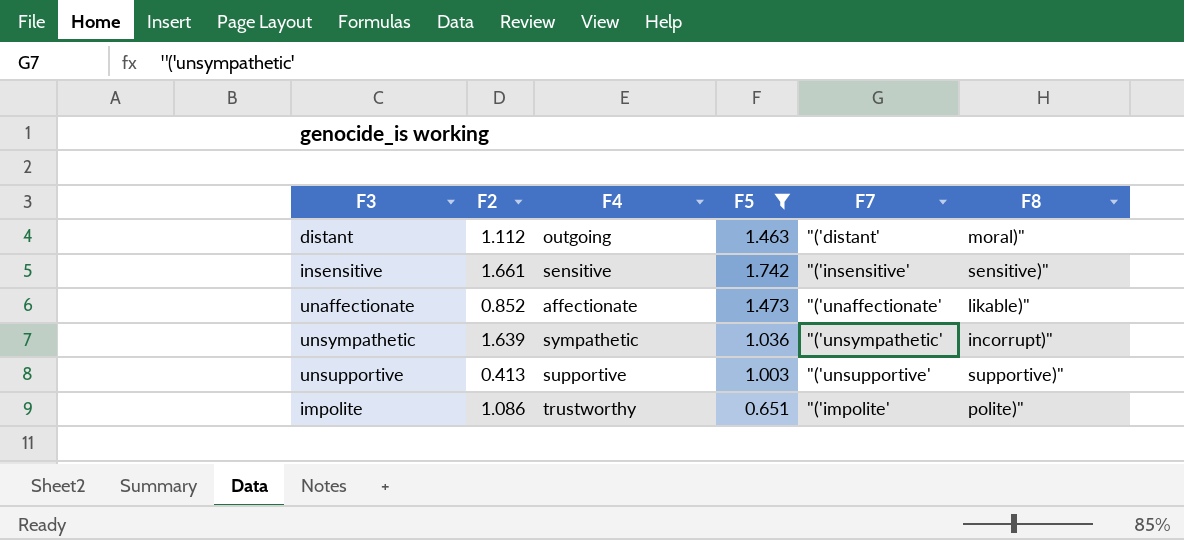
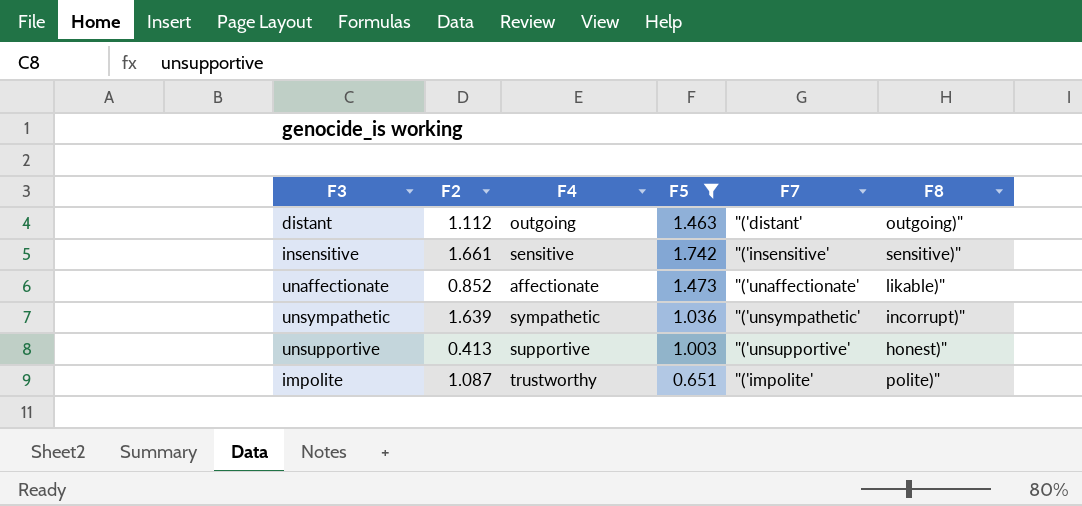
distant | F8: moral)" -> outgoing)"
unsupportive | F8: supportive)" -> honest)"
impolite | F2: 1.086 -> 1.087

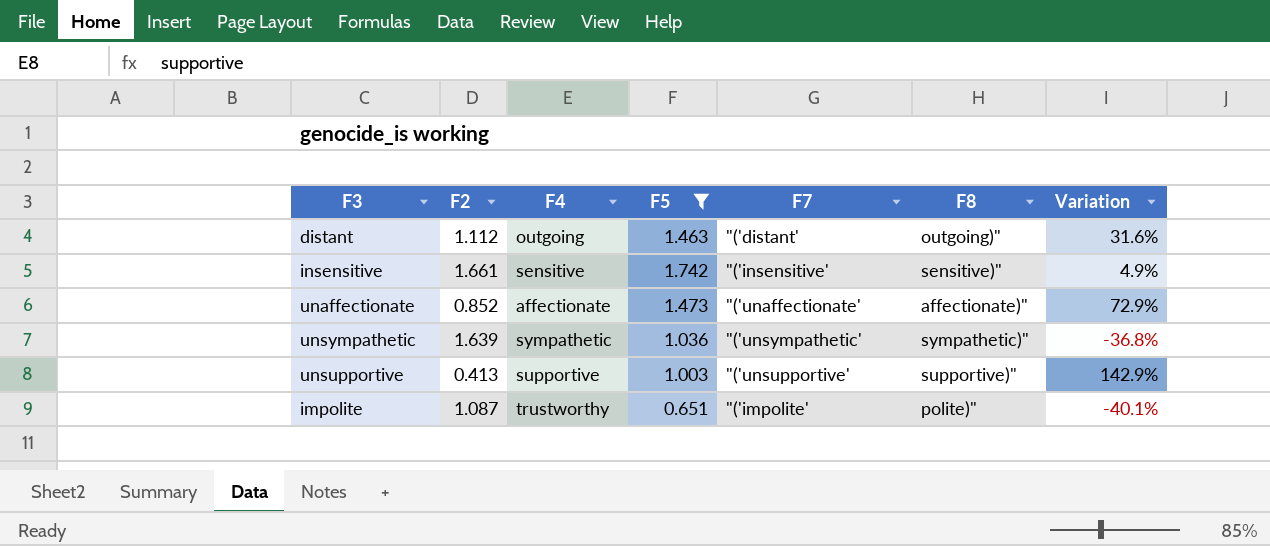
column Variation | formula: none -> ([F5] - [F2]) / [F2]
unaffectionate | F8: likable)" -> affectionate)"
unsympathetic | F8: incorrupt)" -> sympathetic)"
unsupportive | F8: honest)" -> supportive)"

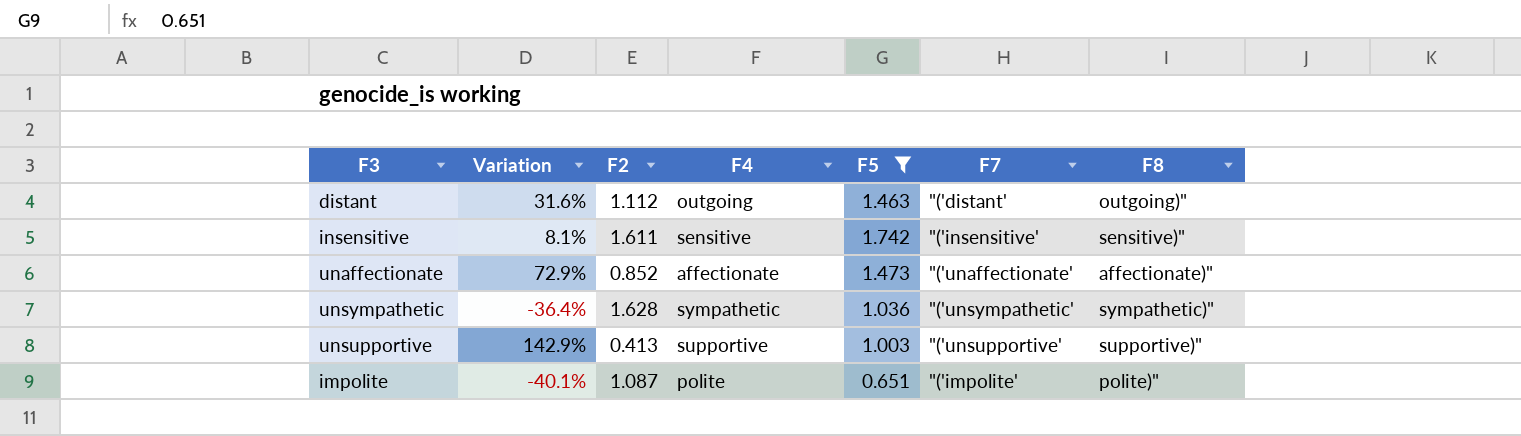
column Variation | position: 7 -> 2
insensitive | Variation: 4.9% -> 8.1%
insensitive | F2: 1.661 -> 1.611
unsympathetic | Variation: -36.8% -> -36.4%
unsympathetic | F2: 1.639 -> 1.628
impolite | F4: trustworthy -> polite

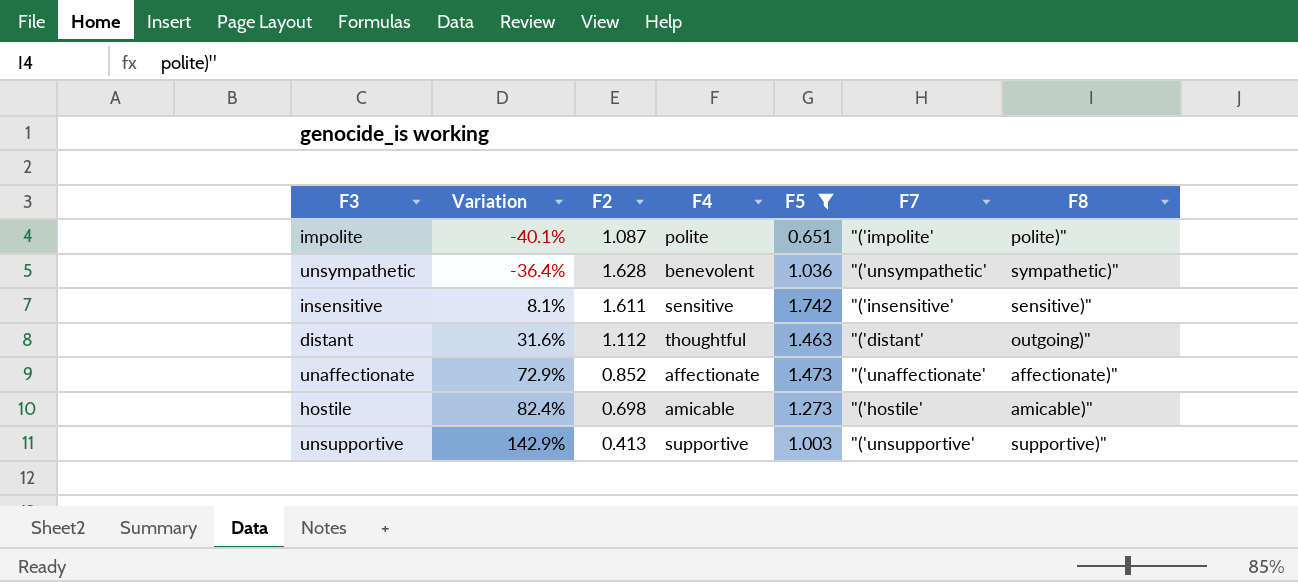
row order: none -> Variation ascending
unsympathetic | F4: sympathetic -> benevolent
distant | F4: outgoing -> thoughtful
row hostile: none -> 82.4% | 0.698 | amicable | 1.273 | "('hostile' | amicable)"

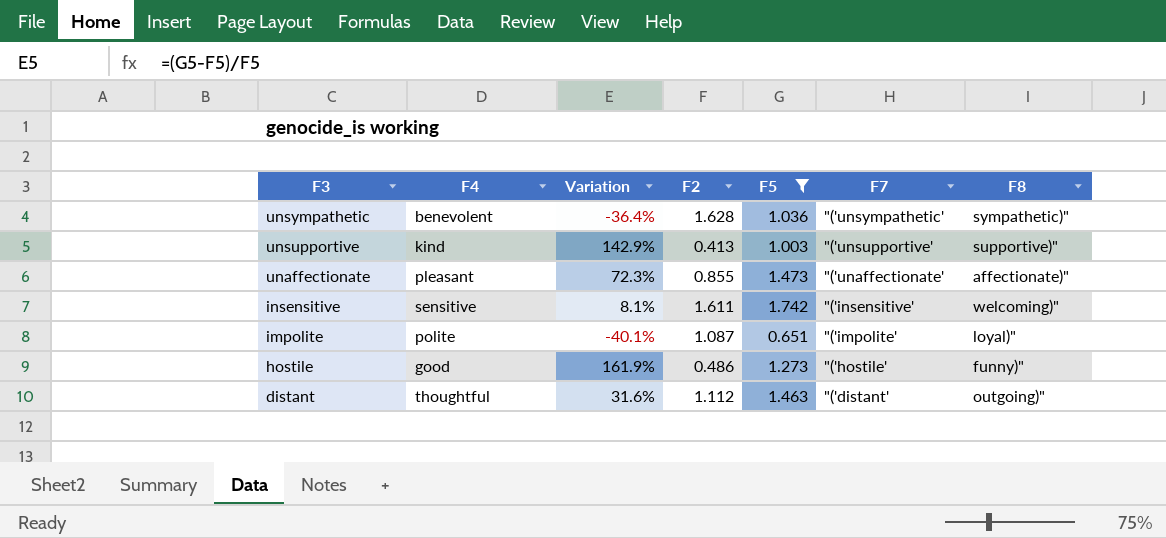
row order: Variation ascending -> F3 descending
column F4 | position: 4 -> 2
unsupportive | F4: supportive -> kind
unaffectionate | F4: affectionate -> pleasant
unaffectionate | Variation: 72.9% -> 72.3%
unaffectionate | F2: 0.852 -> 0.855
insensitive | F8: sensitive)" -> welcoming)"
impolite | F8: polite)" -> loyal)"
hostile | F4: amicable -> good
hostile | Variation: 82.4% -> 161.9%
hostile | F2: 0.698 -> 0.486
hostile | F8: amicable)" -> funny)"

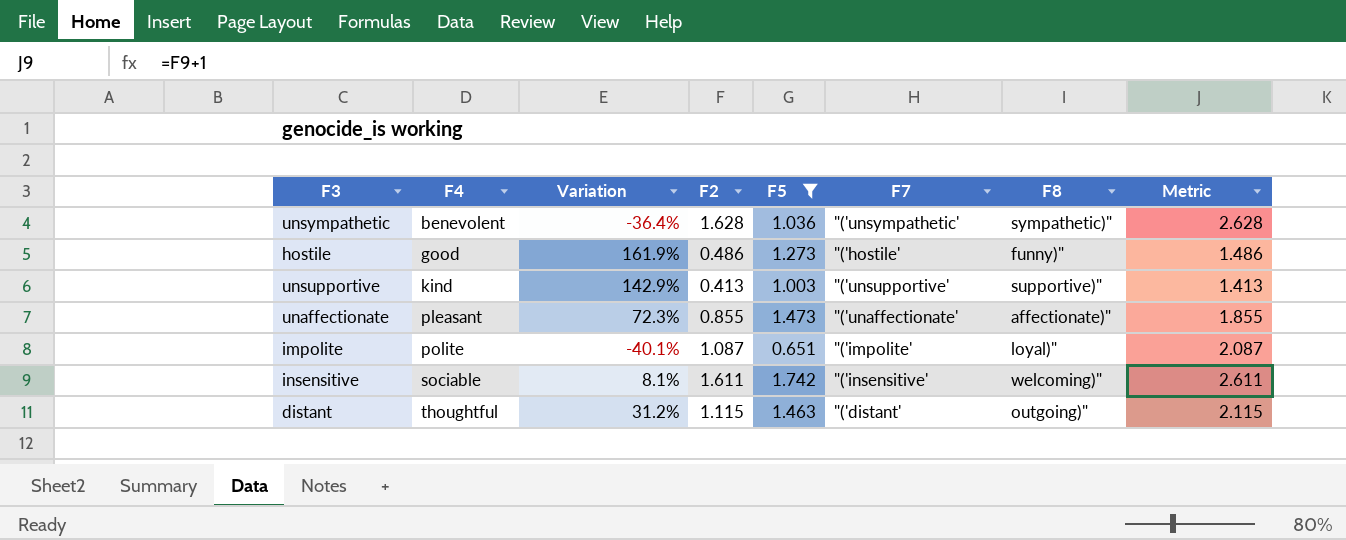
row order: F3 descending -> F4 ascending
column Metric | formula: none -> [F2] + 1
insensitive | F4: sensitive -> sociable
distant | Variation: 31.6% -> 31.2%
distant | F2: 1.112 -> 1.115

